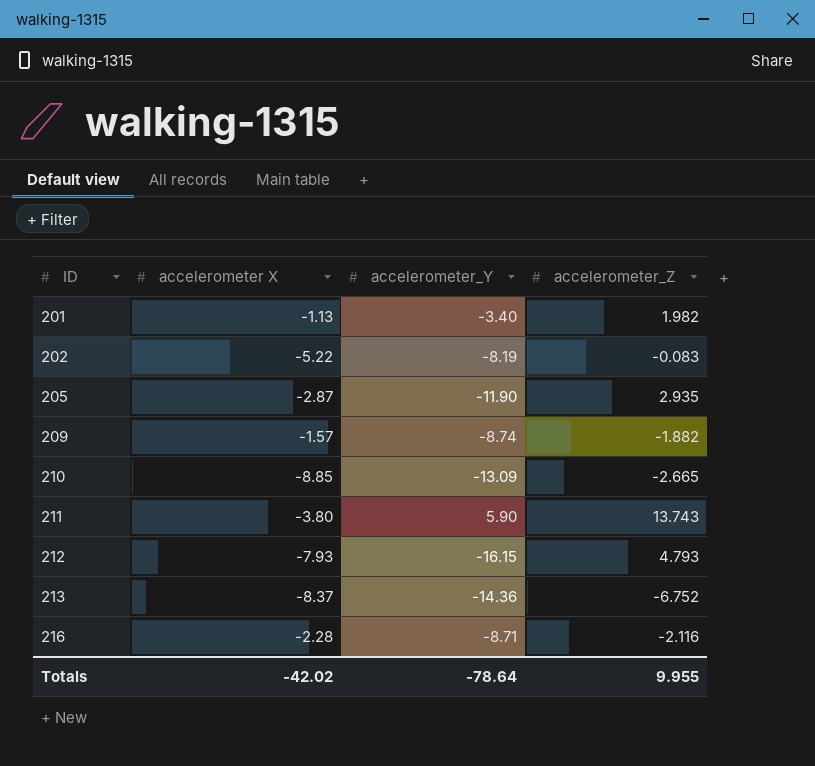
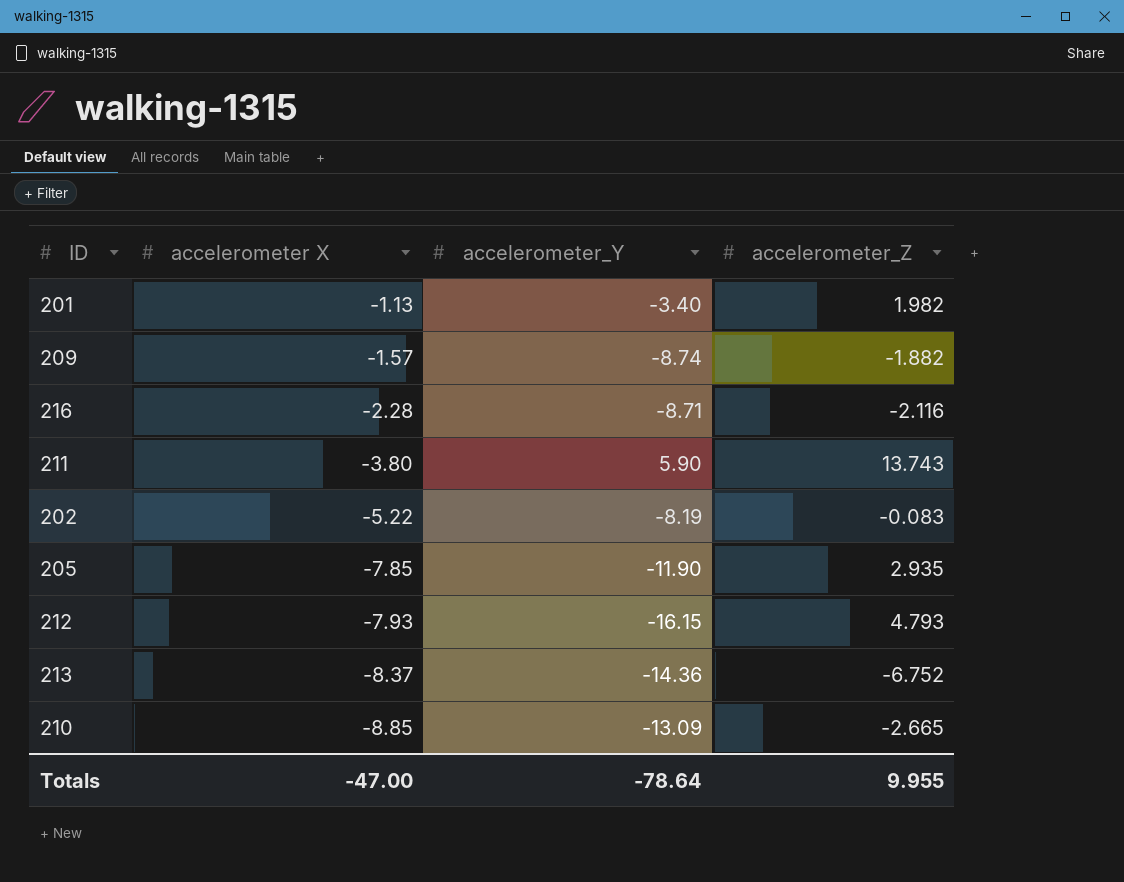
row order: ID ascending -> accelerometer X descending
205 | accelerometer X: -2.87 -> -7.85
Totals | accelerometer X: -42.02 -> -47.00

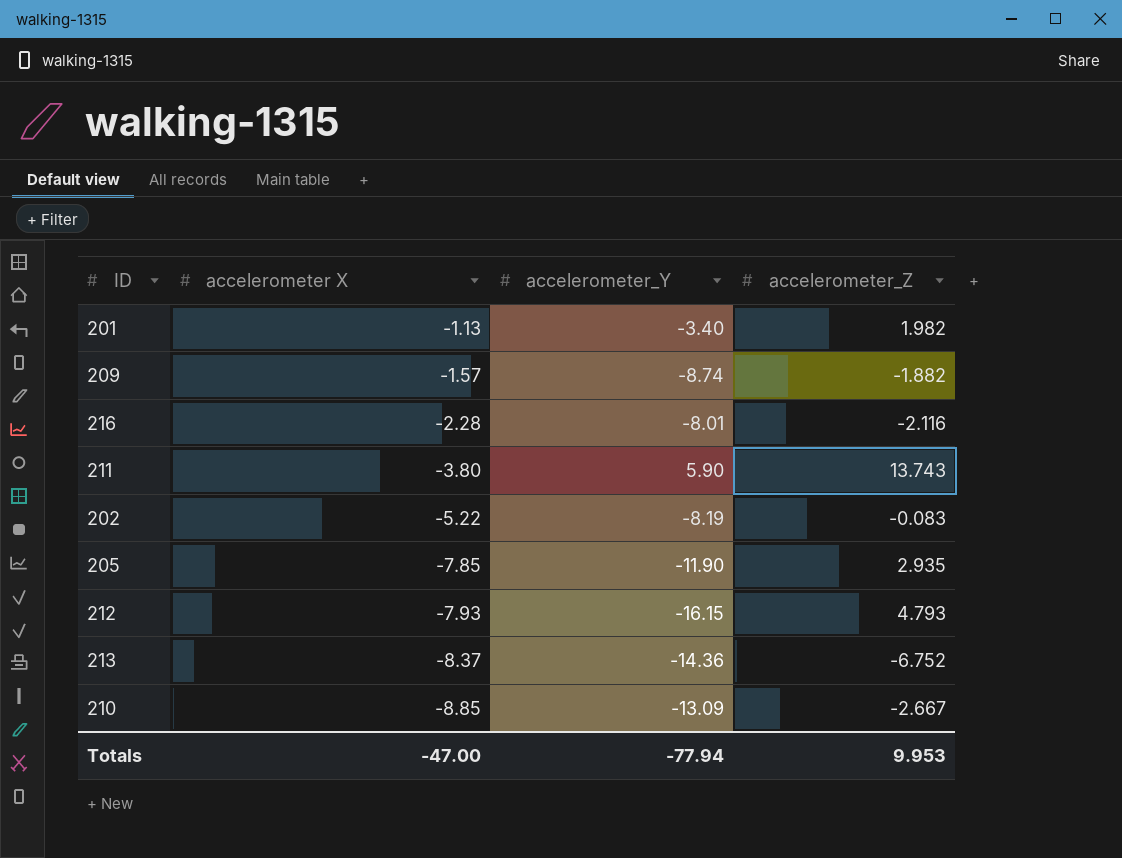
216 | accelerometer_Y: -8.71 -> -8.01
210 | accelerometer_Z: -2.665 -> -2.667
Totals | accelerometer_Y: -78.64 -> -77.94
Totals | accelerometer_Z: 9.955 -> 9.953

